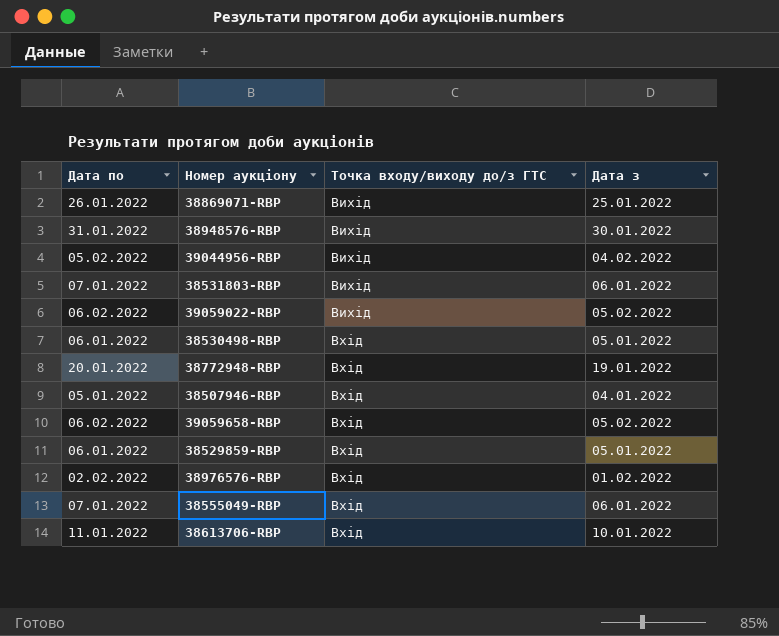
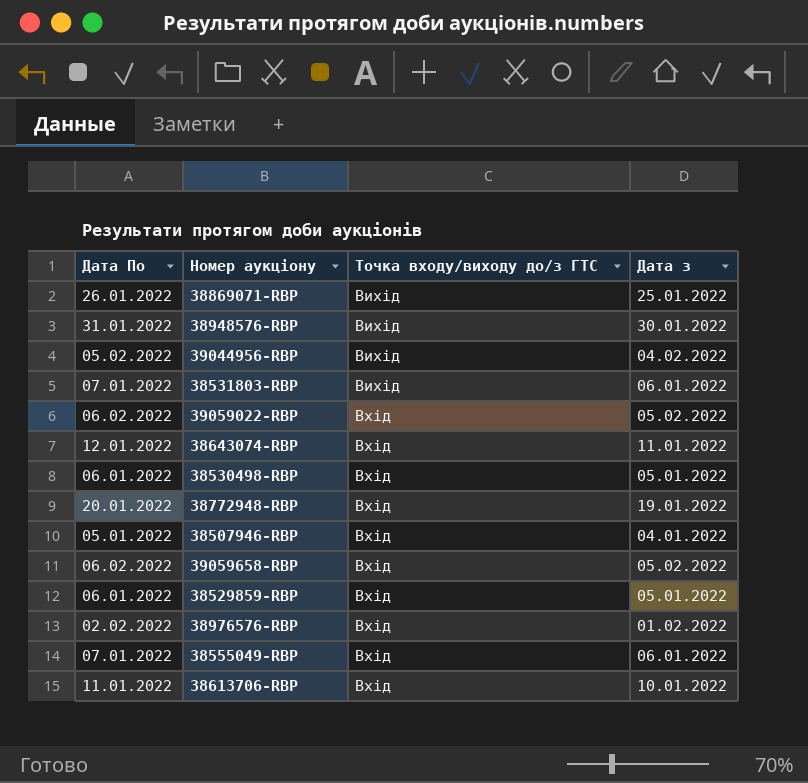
column name: Дата по -> Дата По
39059022-RBP | Точка входу/виходу до/з ГТС: Вихід -> Вхід
row 38643074-RBP: none -> 12.01.2022 | Вхід | 11.01.2022

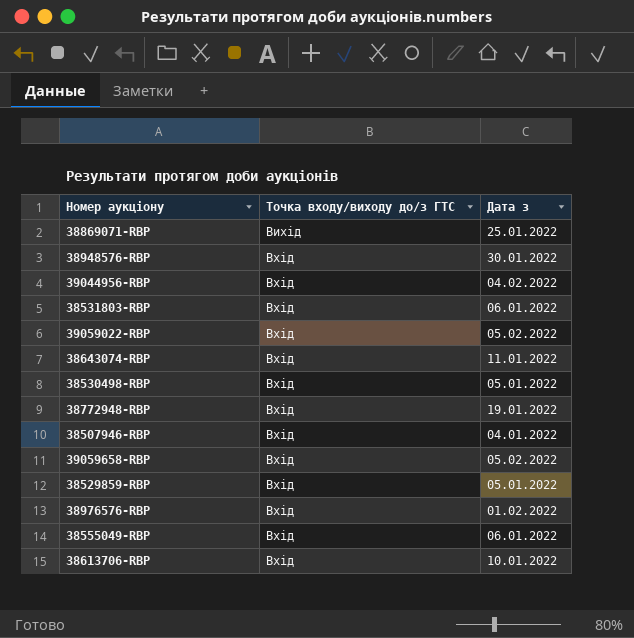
column Дата По | position: 1 -> none
38948576-RBP | Точка входу/виходу до/з ГТС: Вихід -> Вхід
39044956-RBP | Точка входу/виходу до/з ГТС: Вихід -> Вхід
38531803-RBP | Точка входу/виходу до/з ГТС: Вихід -> Вхід

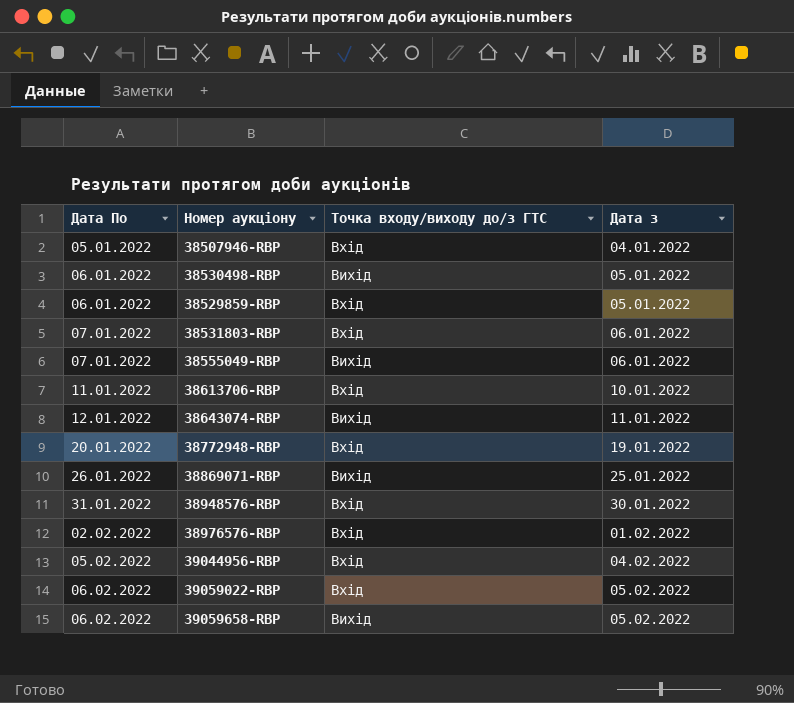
row order: Точка входу/виходу до/з ГТС ascending -> Дата По ascending
column Дата По | position: none -> 1
38530498-RBP | Точка входу/виходу до/з ГТС: Вхід -> Вихід
38555049-RBP | Точка входу/виходу до/з ГТС: Вхід -> Вихід
38643074-RBP | Точка входу/виходу до/з ГТС: Вхід -> Вихід
39059658-RBP | Точка входу/виходу до/з ГТС: Вхід -> Вихід

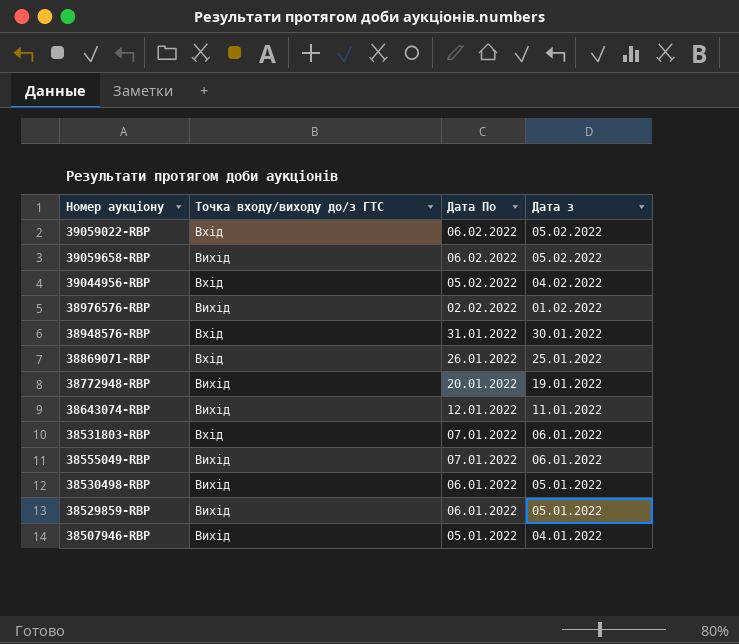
row order: Дата По ascending -> Дата По descending
column Дата По | position: 1 -> 3
row 38613706-RBP: 11.01.2022 | Вхід | 10.01.2022 -> none
38976576-RBP | Точка входу/виходу до/з ГТС: Вхід -> Вихід
38869071-RBP | Точка входу/виходу до/з ГТС: Вихід -> Вхід
38772948-RBP | Точка входу/виходу до/з ГТС: Вхід -> Вихід
38529859-RBP | Точка входу/виходу до/з ГТС: Вхід -> Вихід
38507946-RBP | Точка входу/виходу до/з ГТС: Вхід -> Вихід

